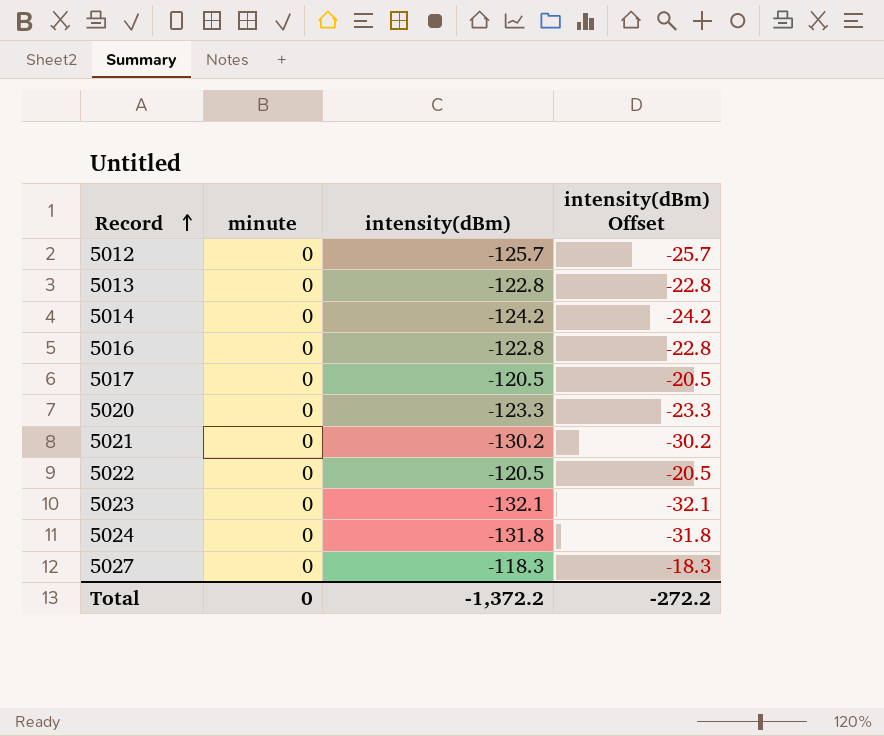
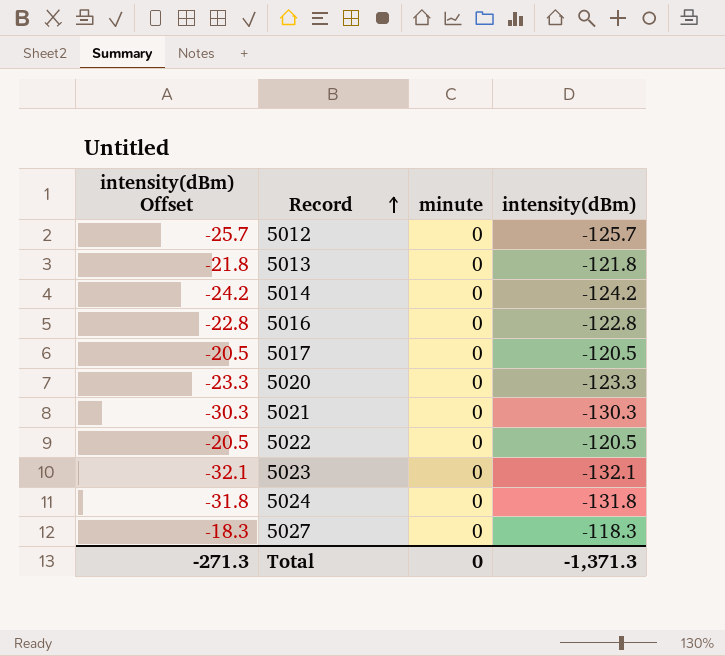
column intensity(dBm) Offset | position: 4 -> 1
5013 | intensity(dBm) Offset: -22.8 -> -21.8
5013 | intensity(dBm): -122.8 -> -121.8
5021 | intensity(dBm) Offset: -30.2 -> -30.3
5021 | intensity(dBm): -130.2 -> -130.3
Total | intensity(dBm) Offset: -272.2 -> -271.3
Total | intensity(dBm): -1,372.2 -> -1,371.3

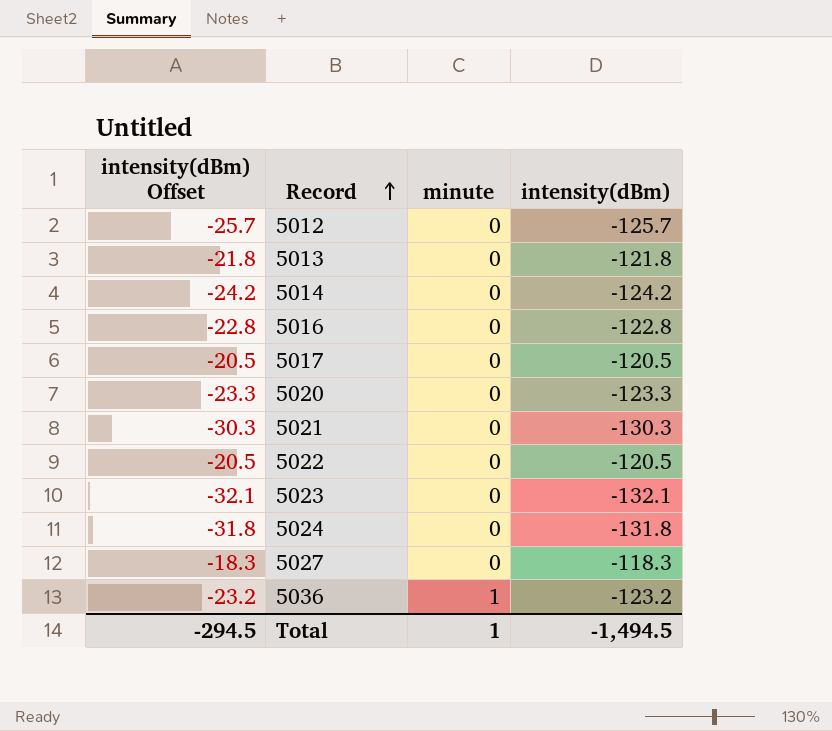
row 5036: none -> -23.2 | 1 | -123.2
Total | intensity(dBm) Offset: -271.3 -> -294.5
Total | minute: 0 -> 1
Total | intensity(dBm): -1,371.3 -> -1,494.5

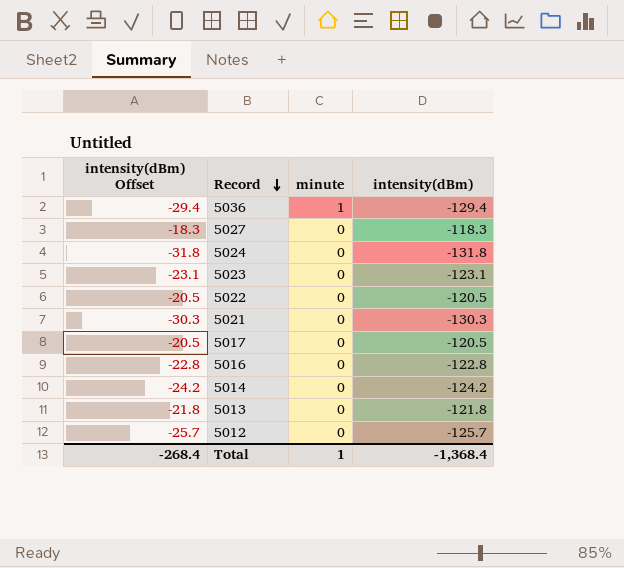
row order: Record ascending -> Record descending
row 5020: -23.3 | 0 | -123.3 -> none
5036 | intensity(dBm) Offset: -23.2 -> -29.4
5036 | intensity(dBm): -123.2 -> -129.4
5023 | intensity(dBm) Offset: -32.1 -> -23.1
5023 | intensity(dBm): -132.1 -> -123.1
Total | intensity(dBm) Offset: -294.5 -> -268.4
Total | intensity(dBm): -1,494.5 -> -1,368.4

